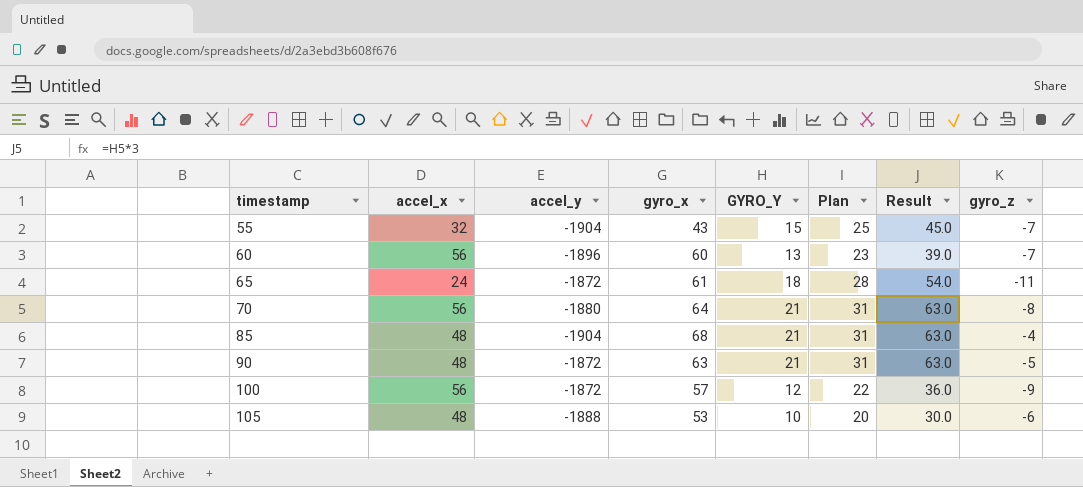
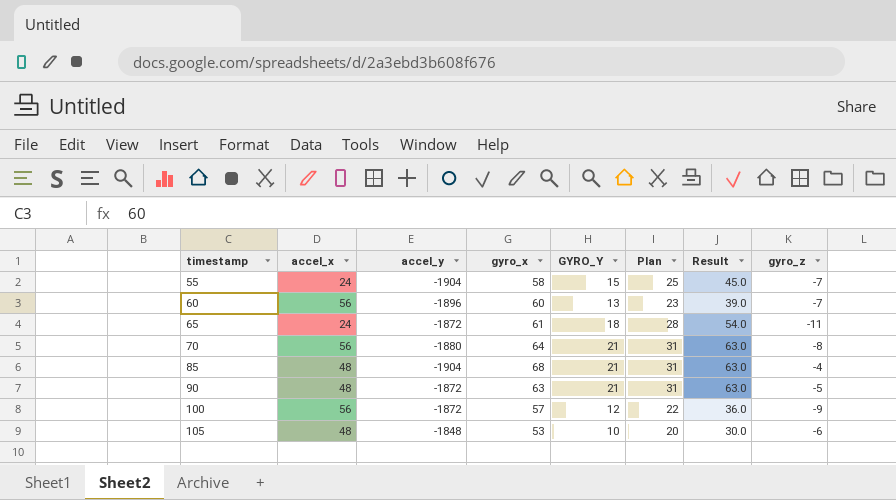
55 | accel_x: 32 -> 24
55 | gyro_x: 43 -> 58
105 | accel_y: -1888 -> -1848

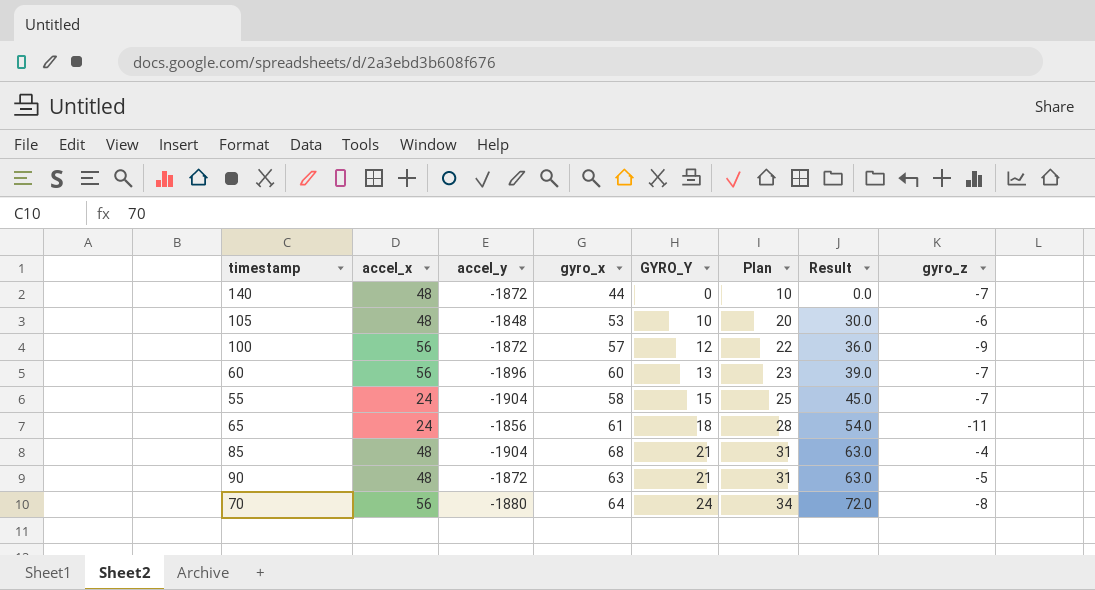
row order: timestamp ascending -> GYRO_Y ascending
row 140: none -> 48 | -1872 | 44 | 0 | 10 | 0.0 | -7
65 | accel_y: -1872 -> -1856
70 | GYRO_Y: 21 -> 24
70 | Plan: 31 -> 34
70 | Result: 63.0 -> 72.0

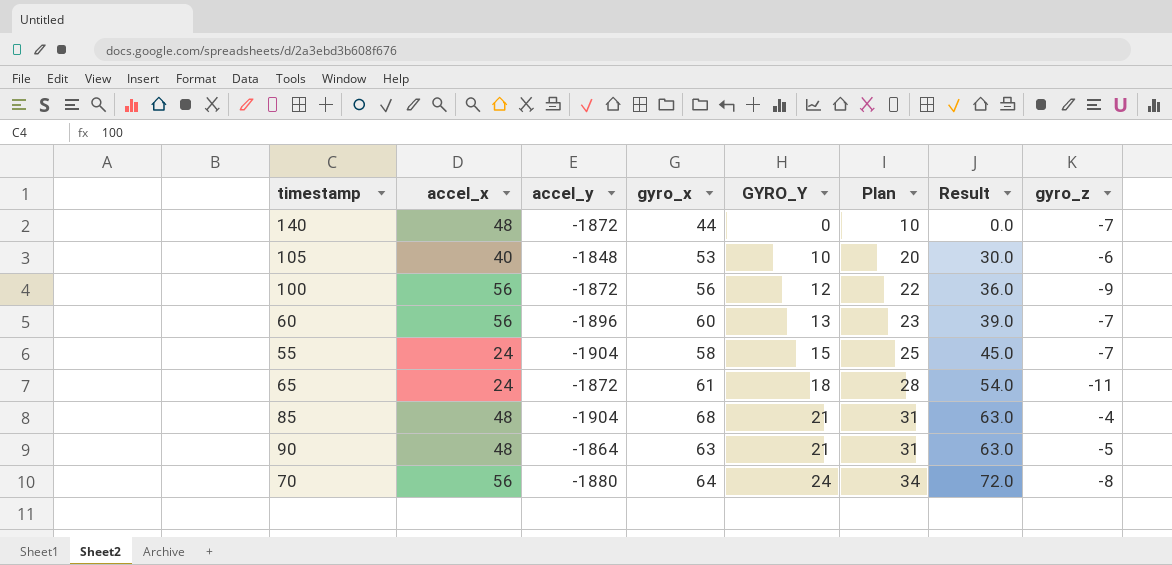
105 | accel_x: 48 -> 40
100 | gyro_x: 57 -> 56
65 | accel_y: -1856 -> -1872
90 | accel_y: -1872 -> -1864

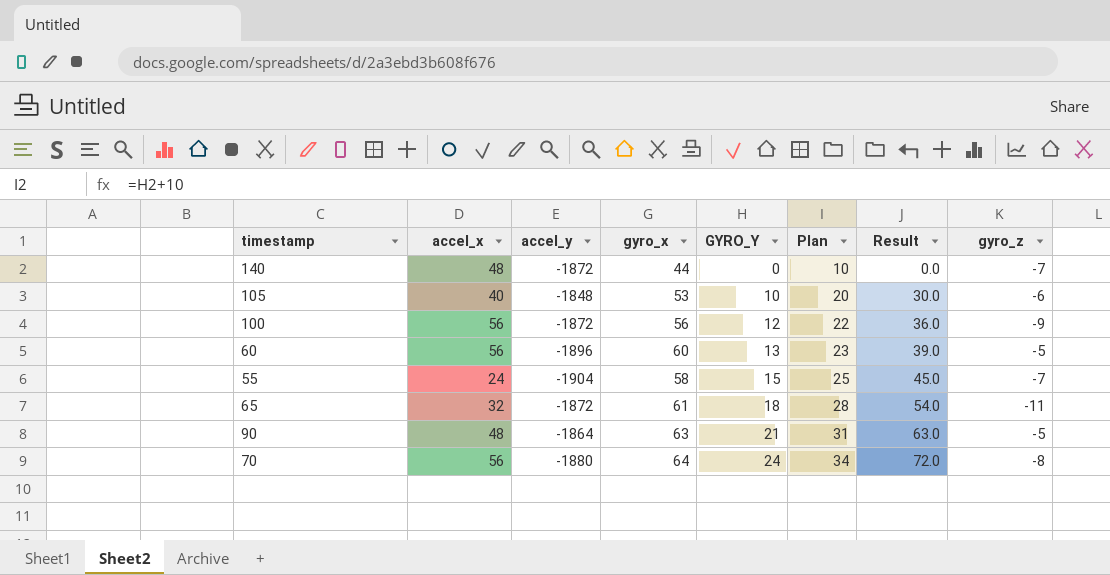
row 85: 48 | -1904 | 68 | 21 | 31 | 63.0 | -4 -> none
60 | gyro_z: -7 -> -5
65 | accel_x: 24 -> 32

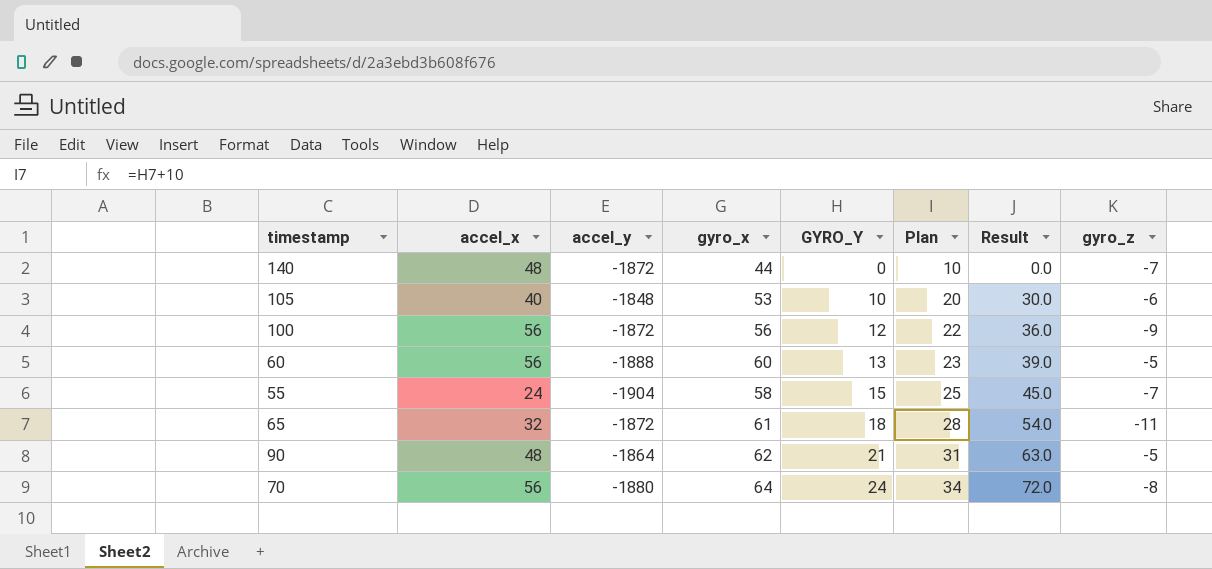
60 | accel_y: -1896 -> -1888
90 | gyro_x: 63 -> 62

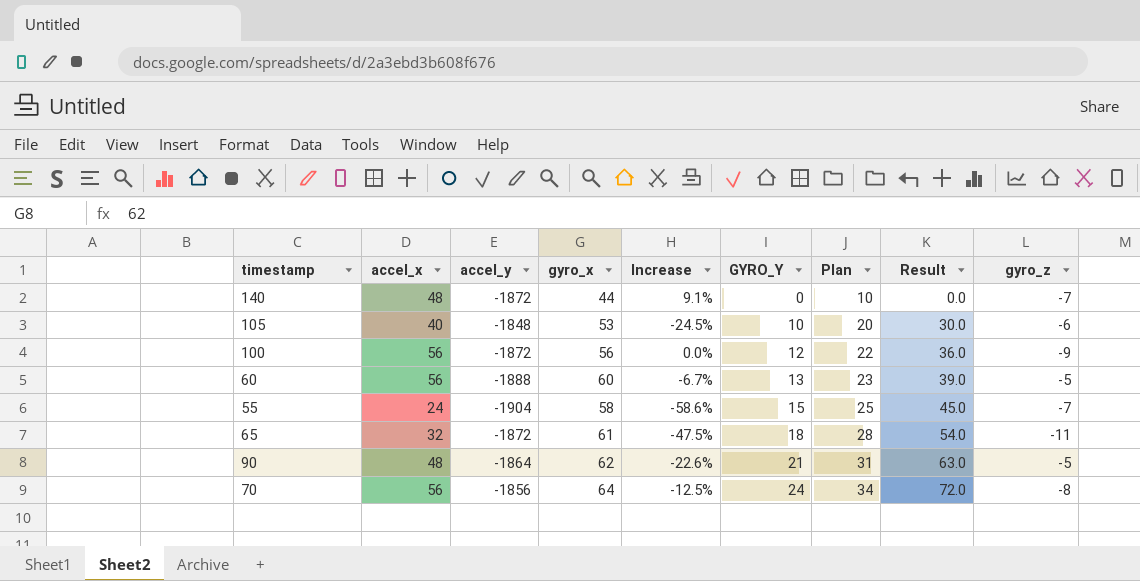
column Increase | formula: none -> ([accel_x] - [gyro_x]) / [gyro_x]
70 | accel_y: -1880 -> -1856

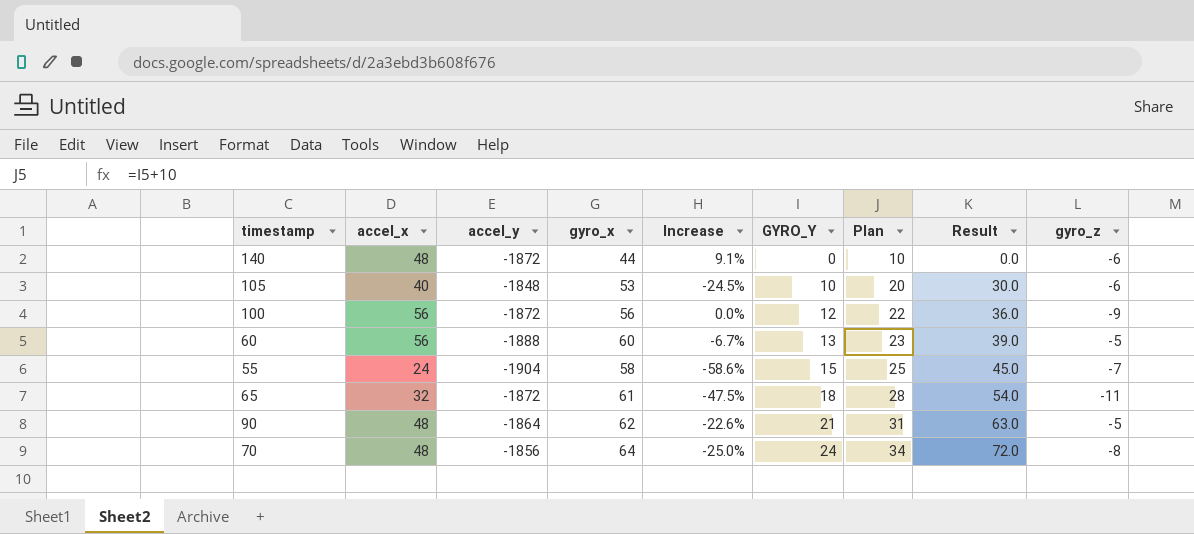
140 | gyro_z: -7 -> -6
70 | accel_x: 56 -> 48
70 | Increase: -12.5% -> -25.0%

